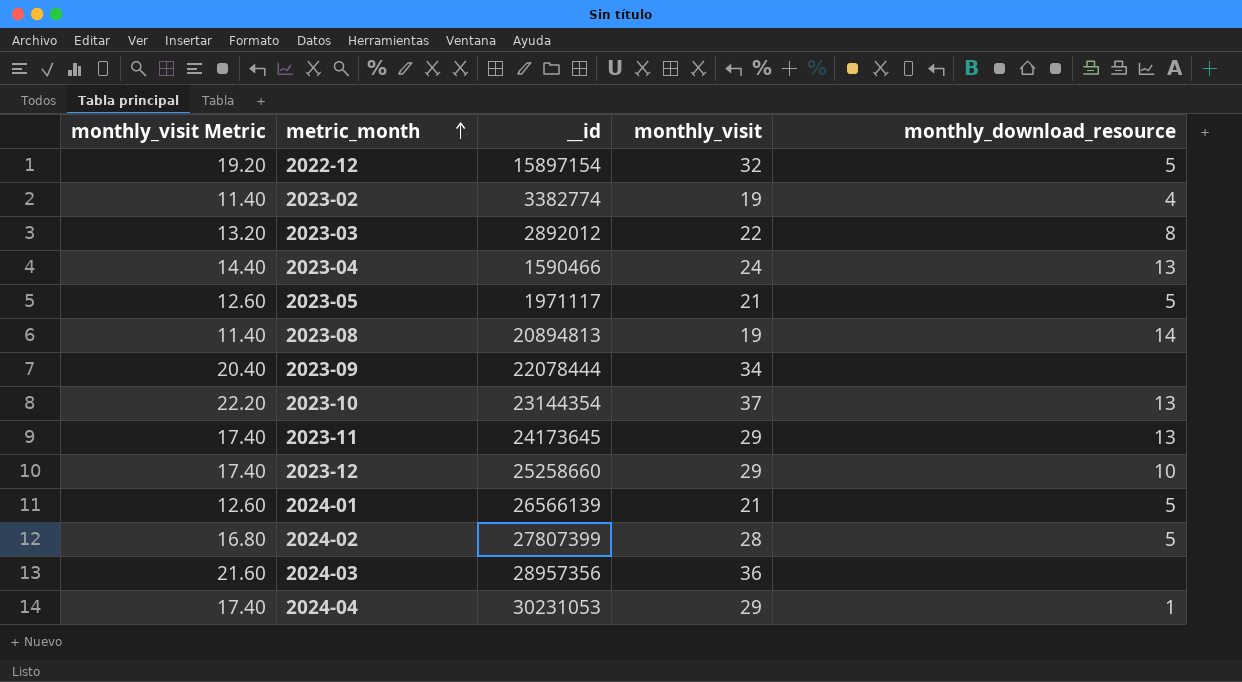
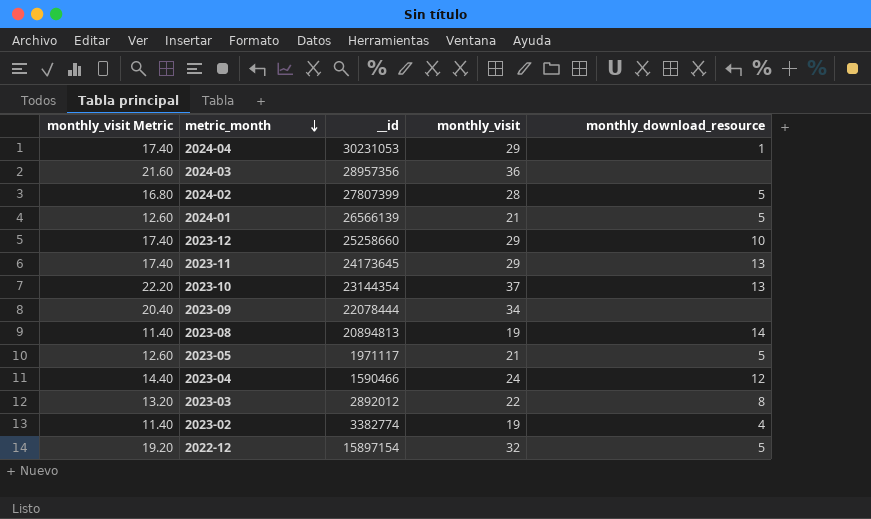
row order: metric_month ascending -> metric_month descending
2023-04 | monthly_download_resource: 13 -> 12

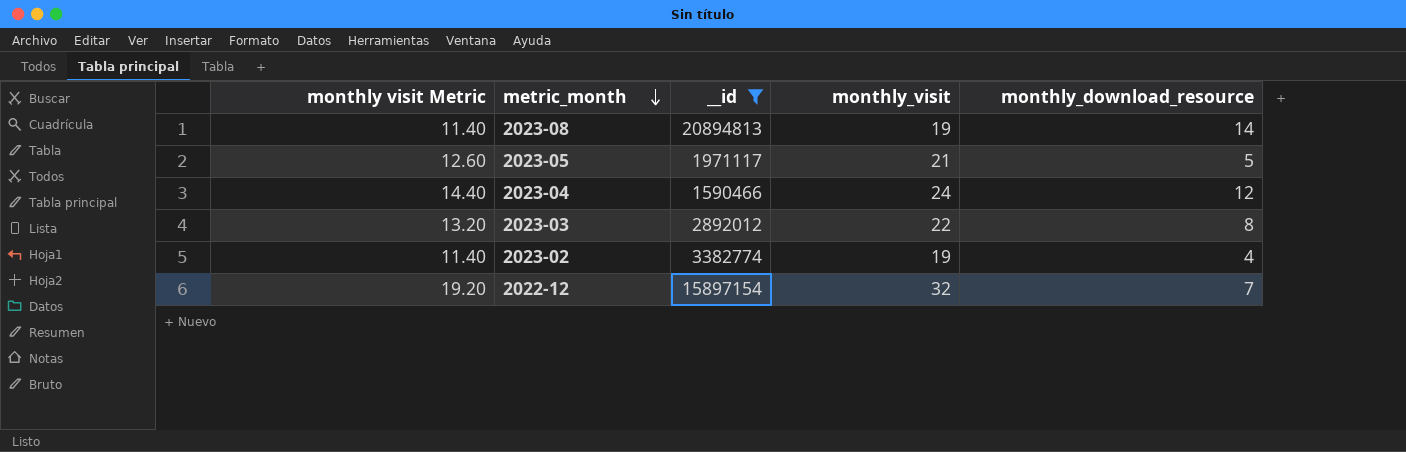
filter: none -> __id <= 20894813
column name: monthly_visit Metric -> monthly visit Metric
2022-12 | monthly_download_resource: 5 -> 7

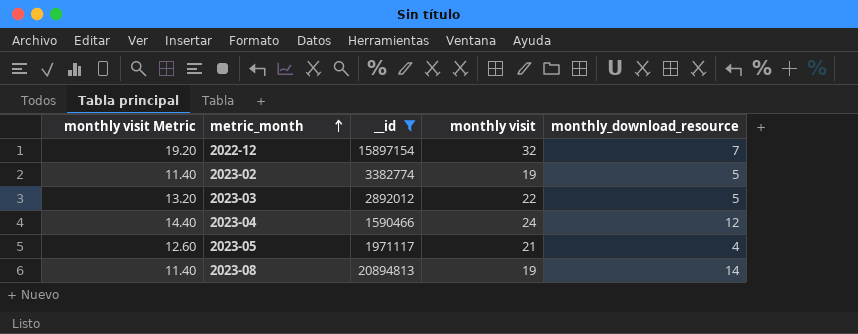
row order: metric_month descending -> metric_month ascending
column name: monthly_visit -> monthly visit
2023-02 | monthly_download_resource: 4 -> 5
2023-03 | monthly_download_resource: 8 -> 5
2023-05 | monthly_download_resource: 5 -> 4

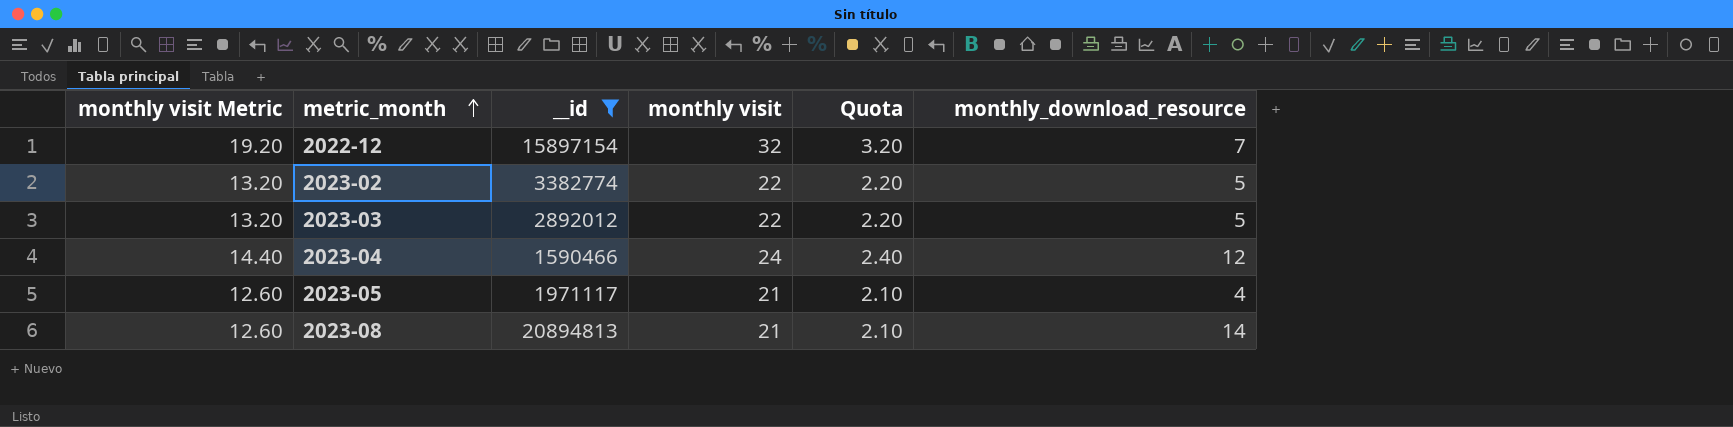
column Quota | formula: none -> [monthly visit] * 0.1
2023-02 | monthly visit Metric: 11.40 -> 13.20
2023-02 | monthly visit: 19 -> 22
2023-08 | monthly visit Metric: 11.40 -> 12.60
2023-08 | monthly visit: 19 -> 21

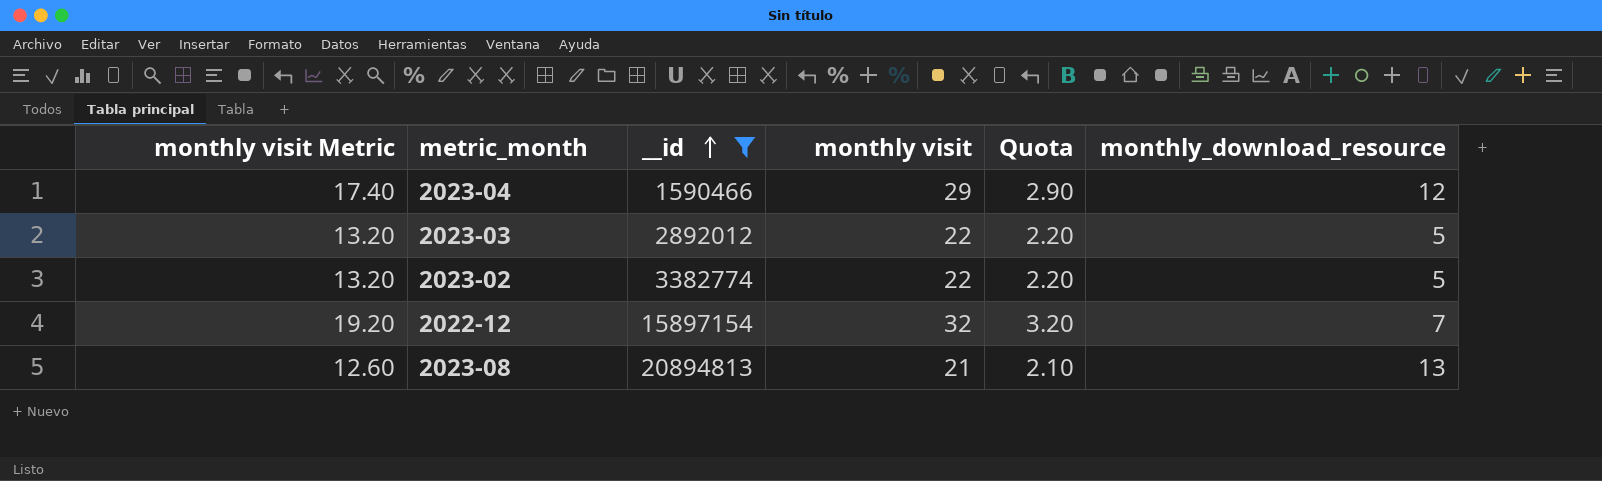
row order: metric_month ascending -> __id ascending
row 2023-05: 12.60 | 1971117 | 21 | 2.10 | 4 -> none
2023-04 | monthly visit Metric: 14.40 -> 17.40
2023-04 | monthly visit: 24 -> 29
2023-04 | Quota: 2.40 -> 2.90
2023-08 | monthly_download_resource: 14 -> 13

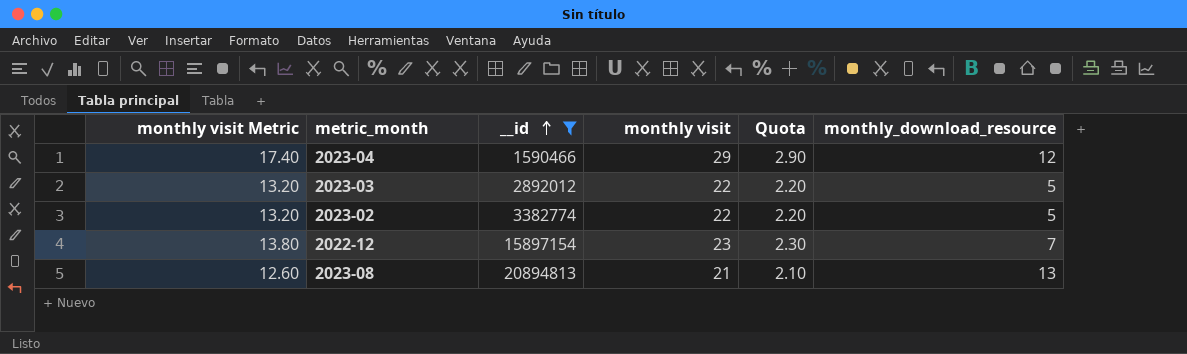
2022-12 | monthly visit Metric: 19.20 -> 13.80
2022-12 | monthly visit: 32 -> 23
2022-12 | Quota: 3.20 -> 2.30

